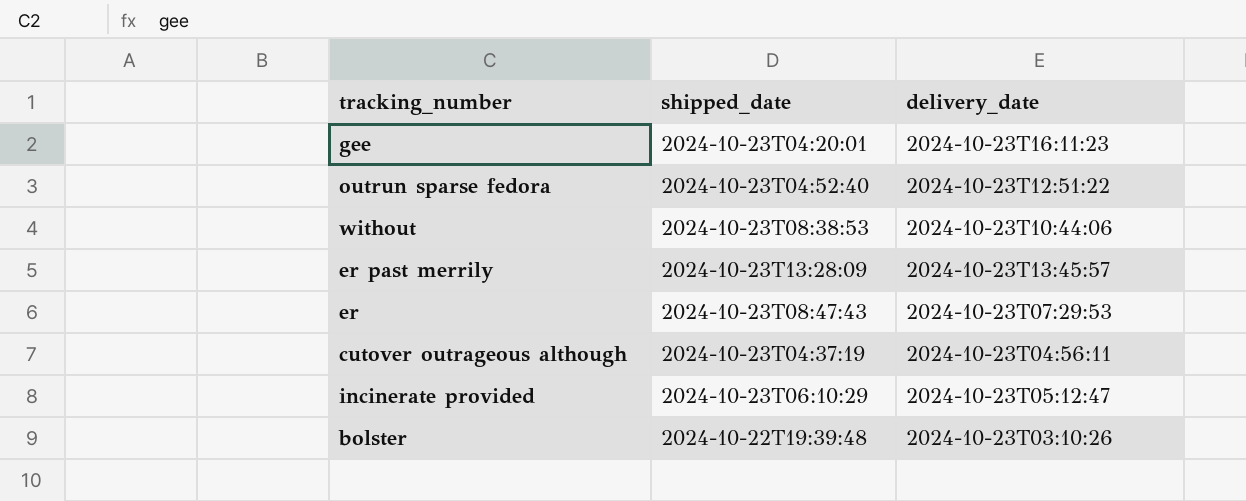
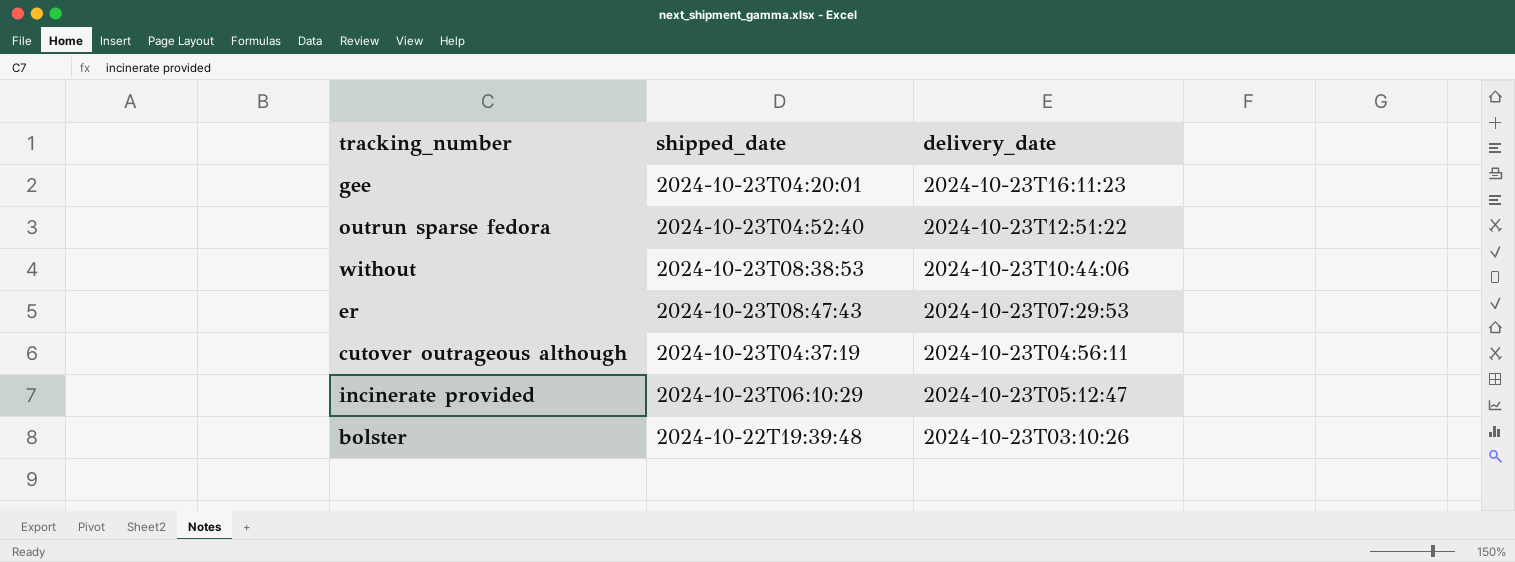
row er past merrily: 2024-10-23T13:28:09 | 2024-10-23T13:45:57 -> none

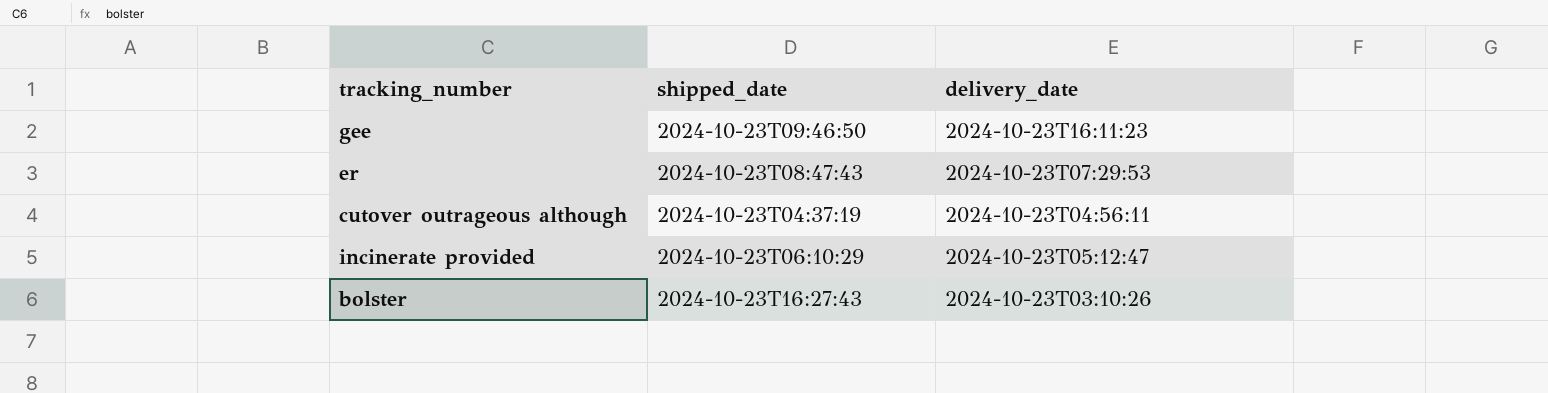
row outrun sparse fedora: 2024-10-23T04:52:40 | 2024-10-23T12:51:22 -> none
row without: 2024-10-23T08:38:53 | 2024-10-23T10:44:06 -> none
gee | shipped_date: 2024-10-23T04:20:01 -> 2024-10-23T09:46:50
bolster | shipped_date: 2024-10-22T19:39:48 -> 2024-10-23T16:27:43

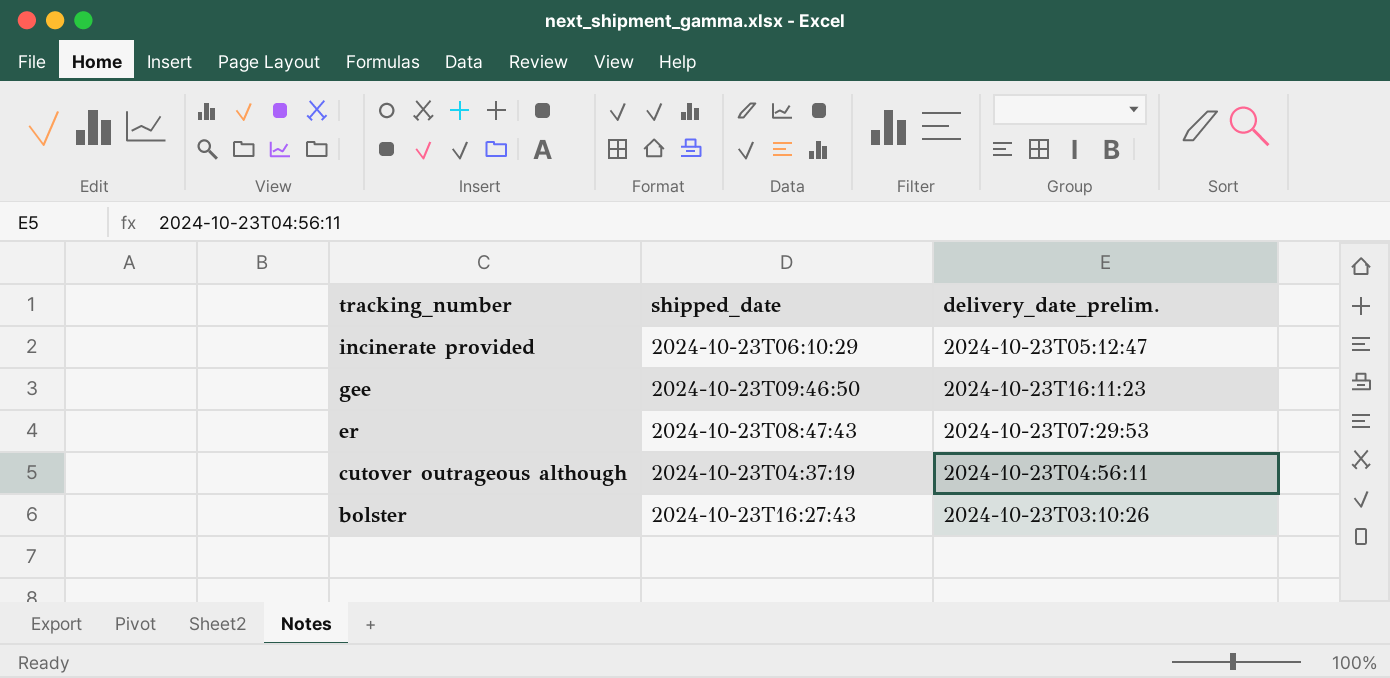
row order: none -> tracking_number descending
column name: delivery_date -> delivery_date_prelim.

